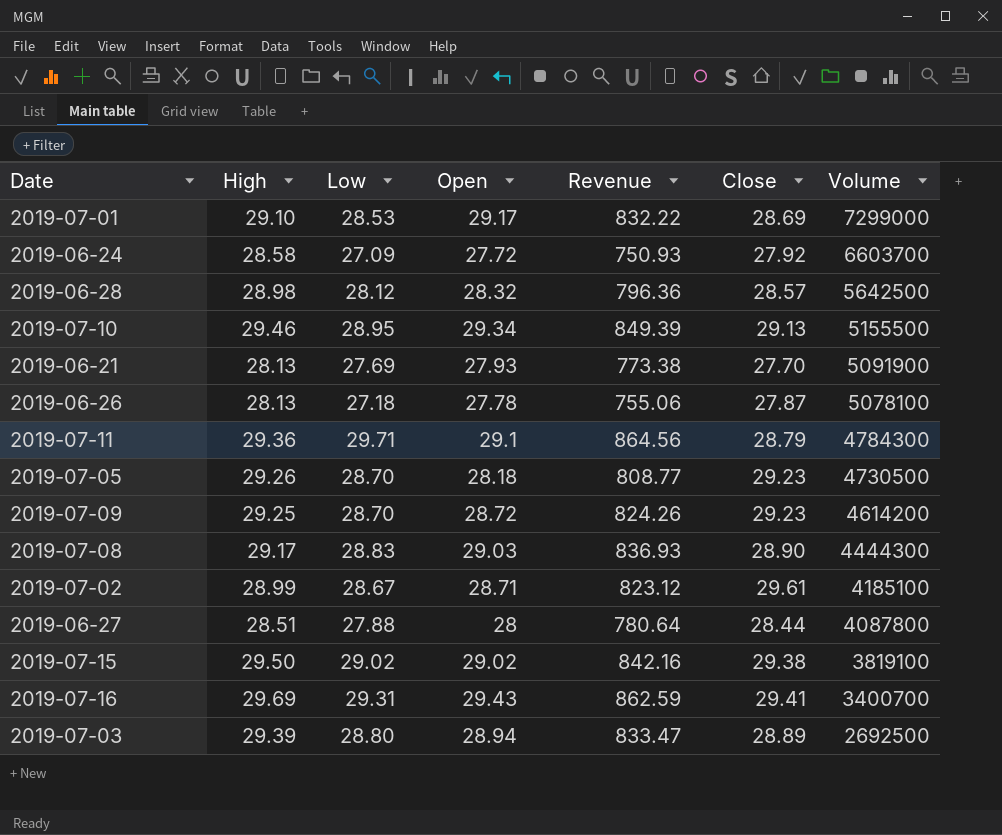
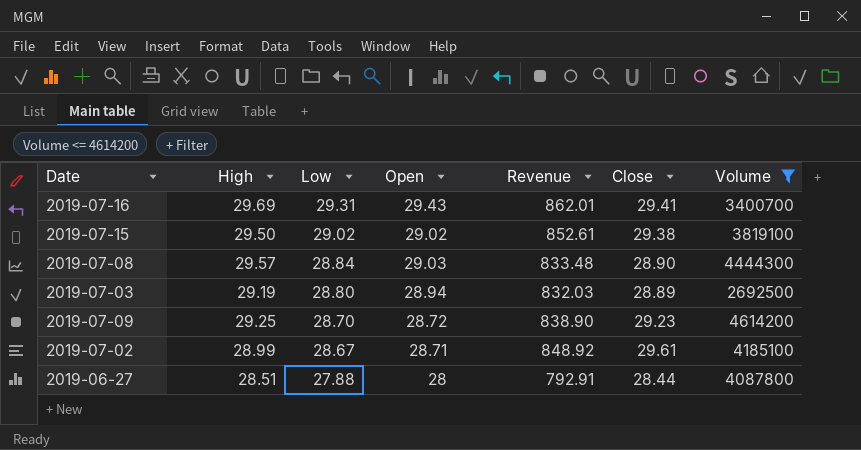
filter: none -> Volume <= 4614200
row order: Volume descending -> Low descending
column Revenue | formula: [Low] * [Open] -> [Low] * [Close]
2019-07-08 | High: 29.17 -> 29.57
2019-07-08 | Low: 28.83 -> 28.84
2019-07-03 | High: 29.39 -> 29.19

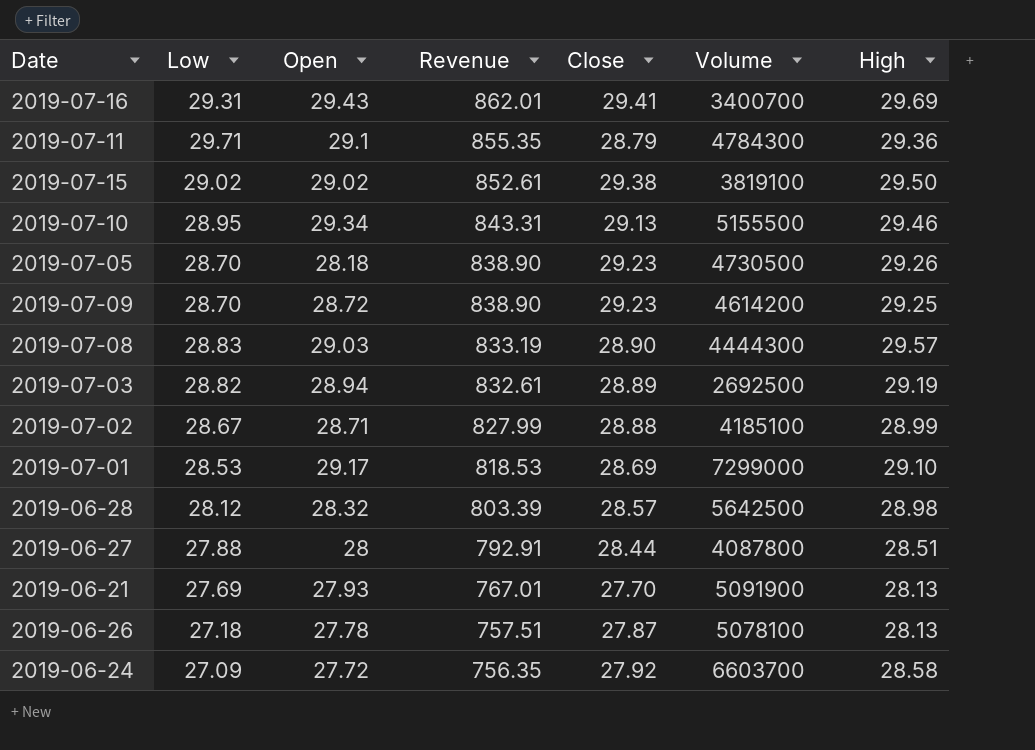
filter: Volume <= 4614200 -> none
row order: Low descending -> Revenue descending
column High | position: 2 -> 7
2019-07-08 | Low: 28.84 -> 28.83
2019-07-08 | Revenue: 833.48 -> 833.19
2019-07-03 | Low: 28.80 -> 28.82
2019-07-03 | Revenue: 832.03 -> 832.61
2019-07-02 | Revenue: 848.92 -> 827.99
2019-07-02 | Close: 29.61 -> 28.88

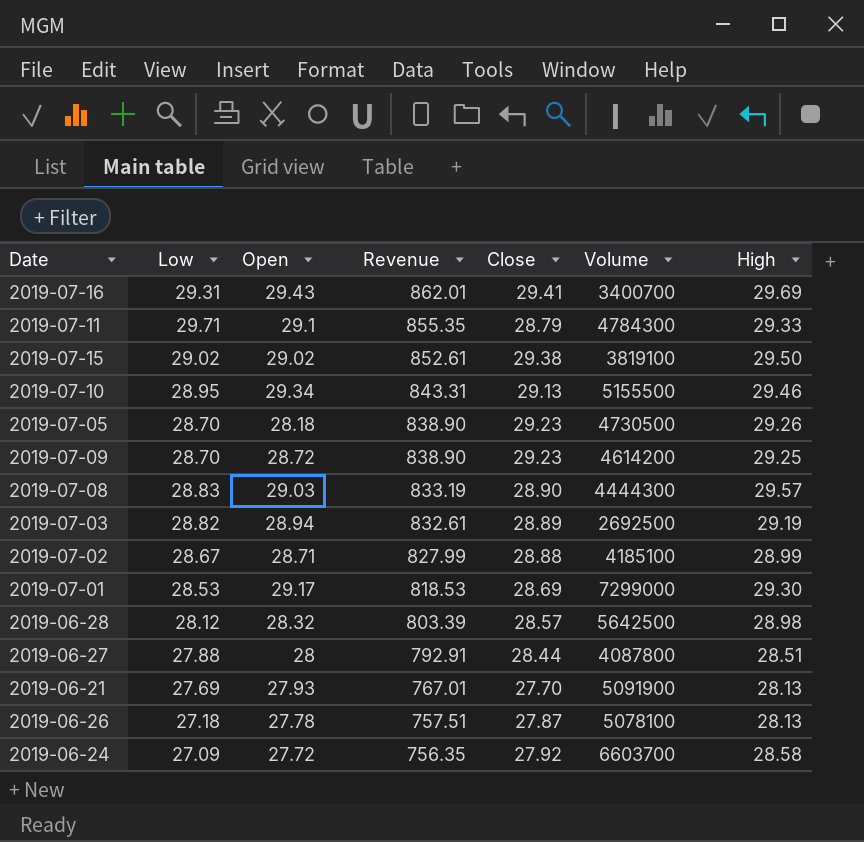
2019-07-11 | High: 29.36 -> 29.33
2019-07-01 | High: 29.10 -> 29.30

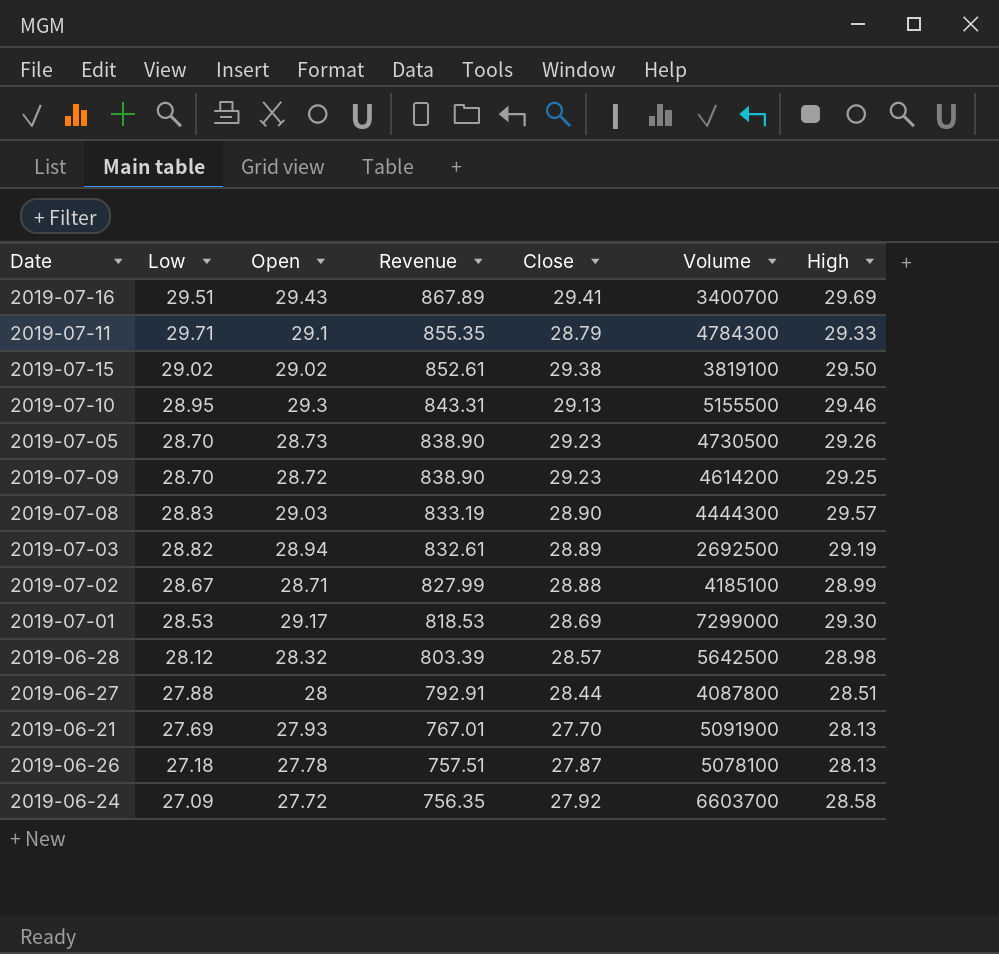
2019-07-16 | Low: 29.31 -> 29.51
2019-07-16 | Revenue: 862.01 -> 867.89
2019-07-10 | Open: 29.34 -> 29.3
2019-07-05 | Open: 28.18 -> 28.73

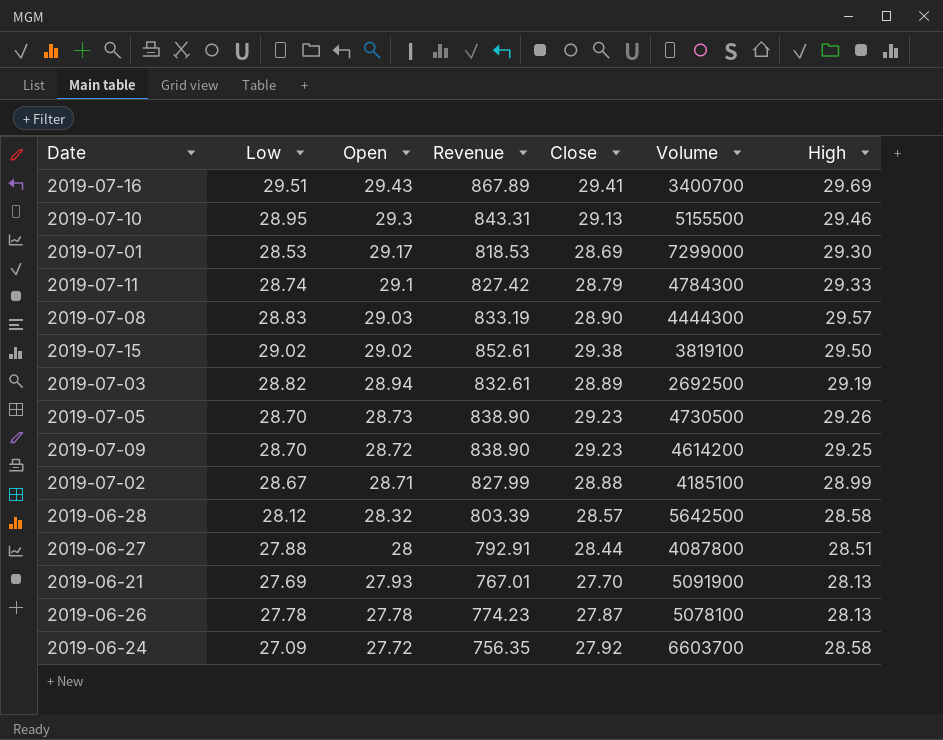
row order: Revenue descending -> Open descending
2019-07-11 | Low: 29.71 -> 28.74
2019-07-11 | Revenue: 855.35 -> 827.42
2019-06-28 | High: 28.98 -> 28.58
2019-06-26 | Low: 27.18 -> 27.78
2019-06-26 | Revenue: 757.51 -> 774.23

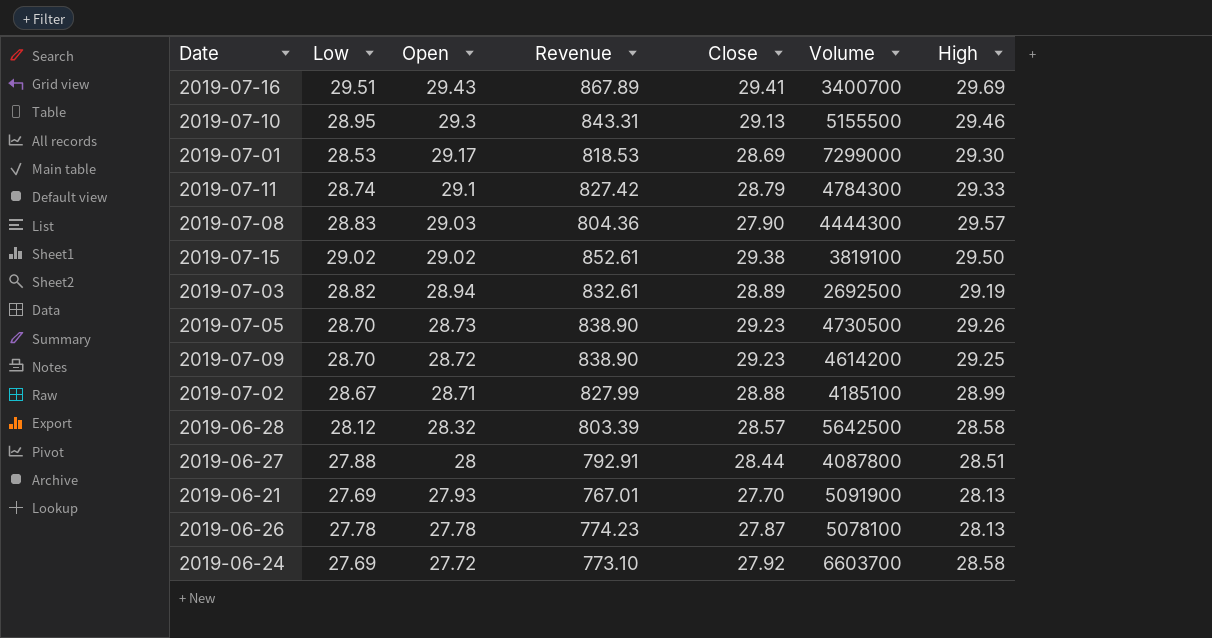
2019-07-08 | Revenue: 833.19 -> 804.36
2019-07-08 | Close: 28.90 -> 27.90
2019-06-24 | Low: 27.09 -> 27.69
2019-06-24 | Revenue: 756.35 -> 773.10

